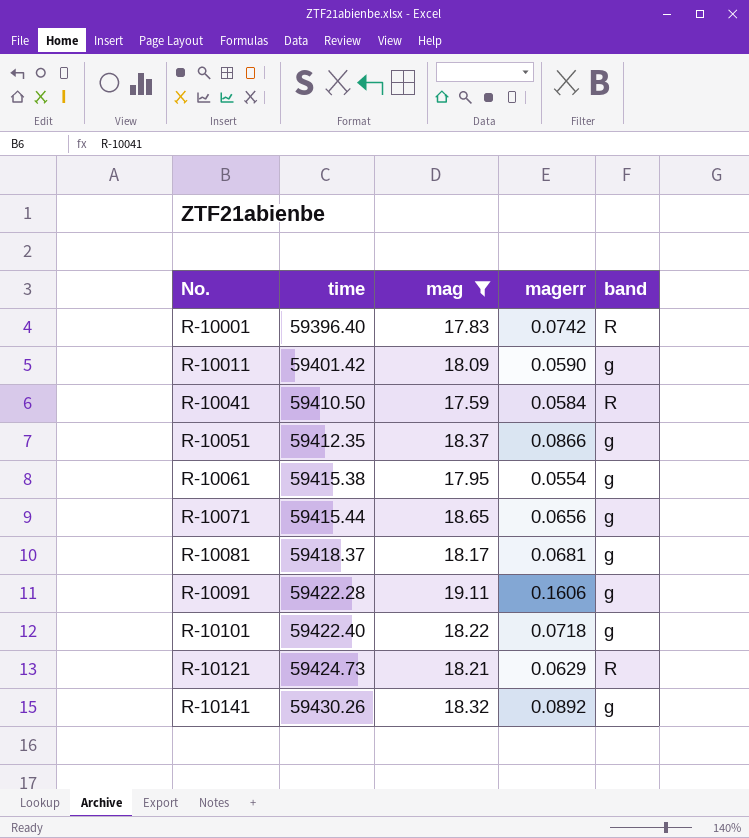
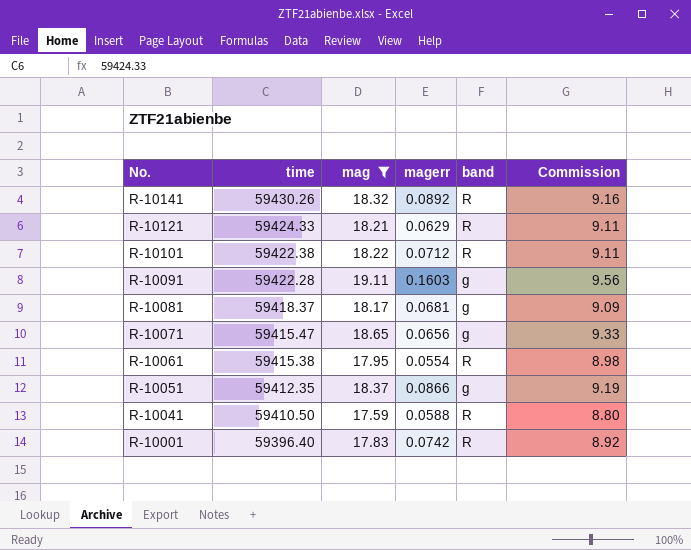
row order: No. ascending -> No. descending
column Commission | formula: none -> [mag] * 0.5
row R-10011: 59401.42 | 18.09 | 0.0590 | g -> none
R-10141 | band: g -> R
R-10121 | time: 59424.73 -> 59424.33
R-10101 | time: 59422.40 -> 59422.38
R-10101 | magerr: 0.0718 -> 0.0712
R-10101 | band: g -> R
R-10091 | magerr: 0.1606 -> 0.1603
R-10071 | time: 59415.44 -> 59415.47
R-10061 | band: g -> R
R-10041 | magerr: 0.0584 -> 0.0588

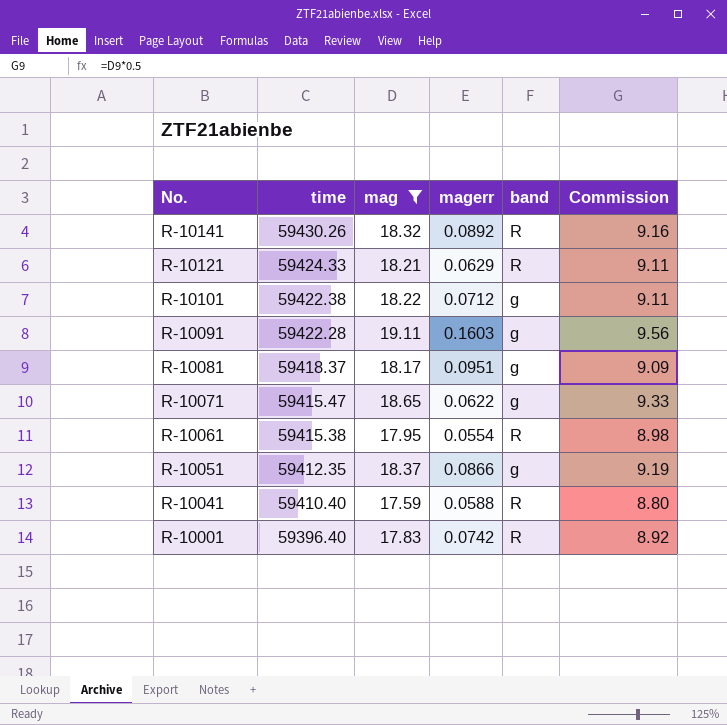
R-10101 | band: R -> g
R-10081 | magerr: 0.0681 -> 0.0951
R-10071 | magerr: 0.0656 -> 0.0622
R-10041 | time: 59410.50 -> 59410.40

